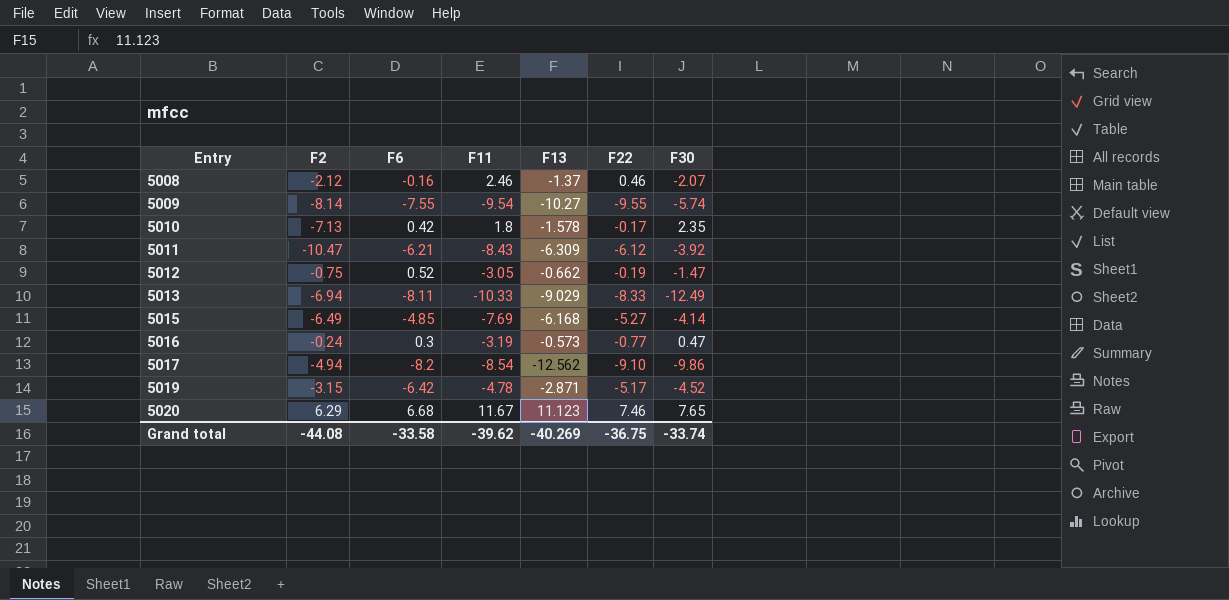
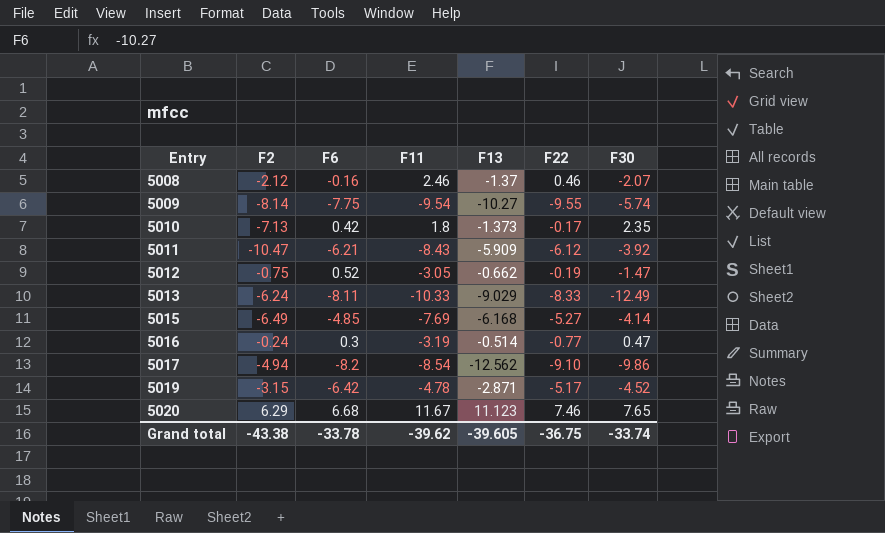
5009 | F6: -7.55 -> -7.75
5010 | F13: -1.578 -> -1.373
5011 | F13: -6.309 -> -5.909
5013 | F2: -6.94 -> -6.24
5016 | F13: -0.573 -> -0.514
Grand total | F2: -44.08 -> -43.38
Grand total | F6: -33.58 -> -33.78
Grand total | F13: -40.269 -> -39.605

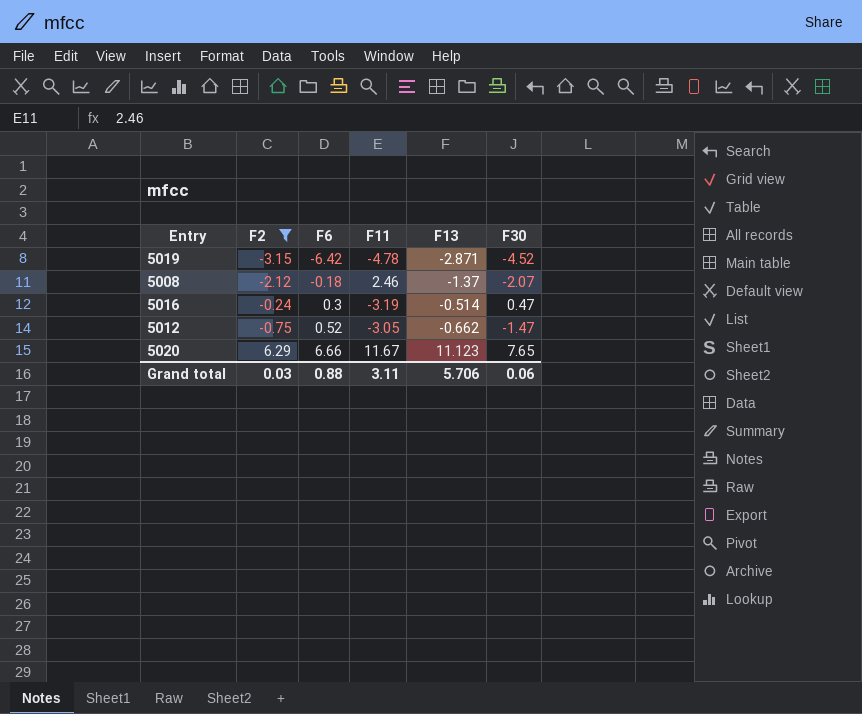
filter: none -> F2 >= -3.15
row order: Entry ascending -> F6 ascending
column F22 | position: 6 -> none
5008 | F6: -0.16 -> -0.18
5020 | F6: 6.68 -> 6.66
Grand total | F2: -43.38 -> 0.03
Grand total | F6: -33.78 -> 0.88
Grand total | F11: -39.62 -> 3.11
Grand total | F13: -39.605 -> 5.706
Grand total | F30: -33.74 -> 0.06

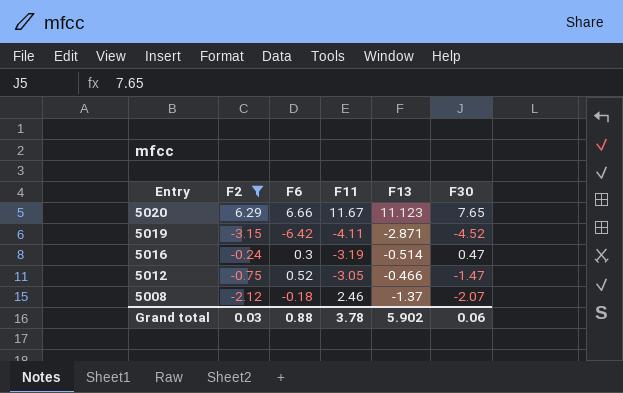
row order: F6 ascending -> Entry descending
5019 | F11: -4.78 -> -4.11
5012 | F13: -0.662 -> -0.466
Grand total | F11: 3.11 -> 3.78
Grand total | F13: 5.706 -> 5.902

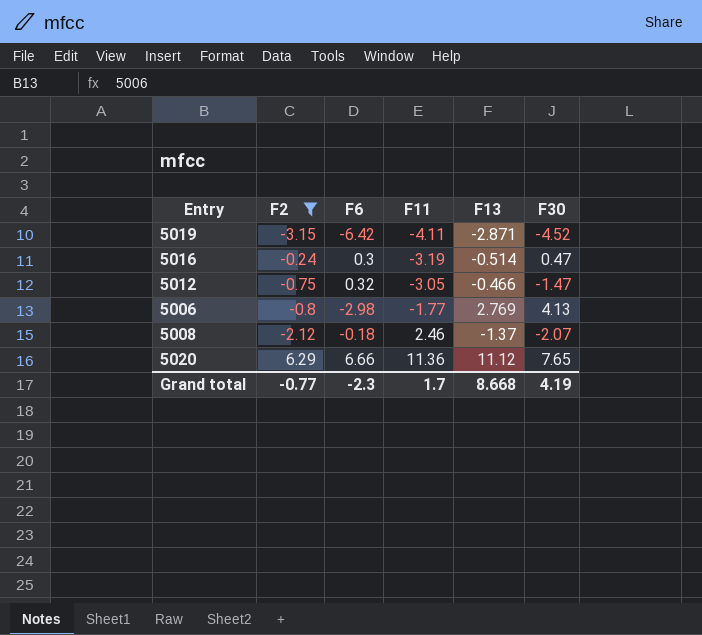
row order: Entry descending -> F11 ascending
5012 | F6: 0.52 -> 0.32
row 5006: none -> -0.8 | -2.98 | -1.77 | 2.769 | 4.13
5020 | F11: 11.67 -> 11.36
5020 | F13: 11.123 -> 11.12
Grand total | F2: 0.03 -> -0.77
Grand total | F6: 0.88 -> -2.3
Grand total | F11: 3.78 -> 1.7
Grand total | F13: 5.902 -> 8.668
Grand total | F30: 0.06 -> 4.19

